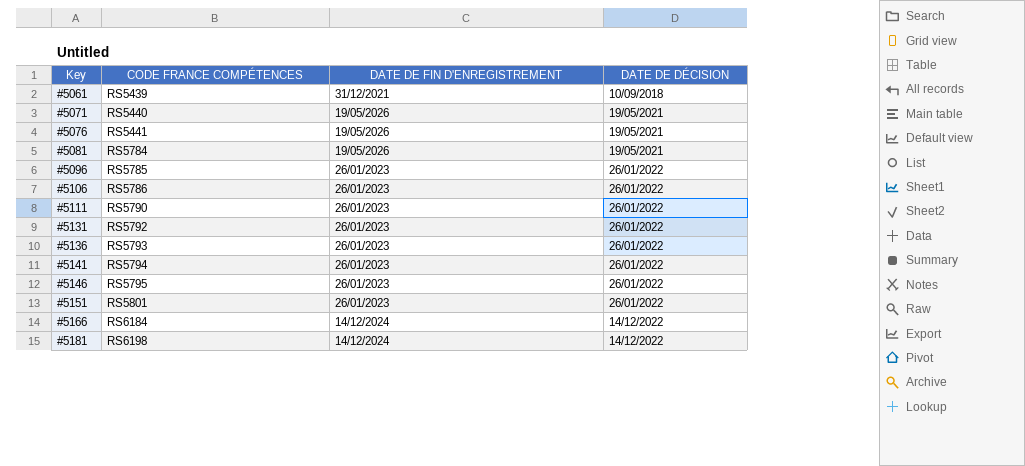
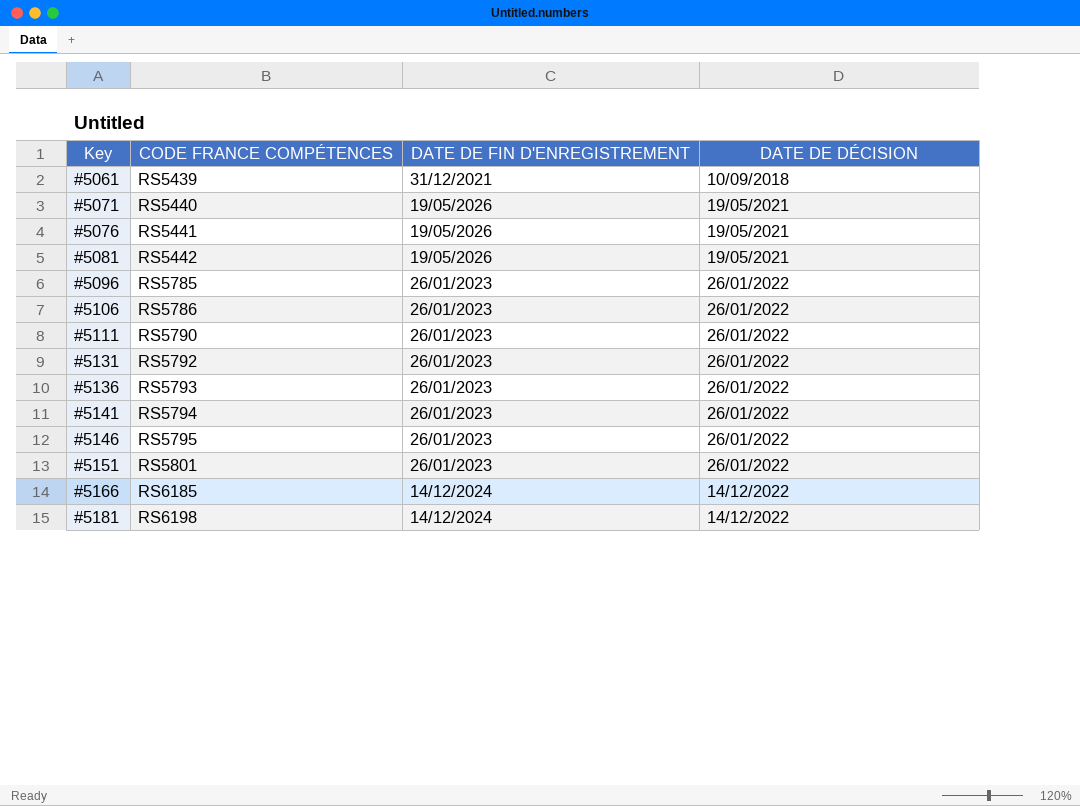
#5081 | CODE FRANCE COMPÉTENCES: RS5784 -> RS5442
#5166 | CODE FRANCE COMPÉTENCES: RS6184 -> RS6185

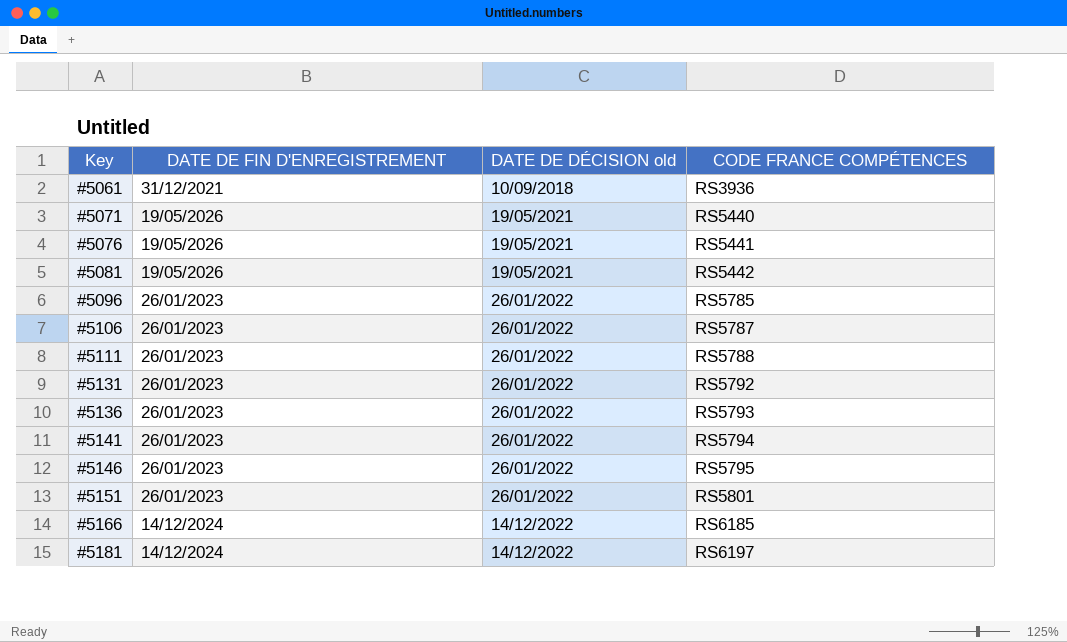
column name: DATE DE DÉCISION -> DATE DE DÉCISION old
column CODE FRANCE COMPÉTENCES | position: 2 -> 4
#5061 | CODE FRANCE COMPÉTENCES: RS5439 -> RS3936
#5106 | CODE FRANCE COMPÉTENCES: RS5786 -> RS5787
#5111 | CODE FRANCE COMPÉTENCES: RS5790 -> RS5788
#5181 | CODE FRANCE COMPÉTENCES: RS6198 -> RS6197

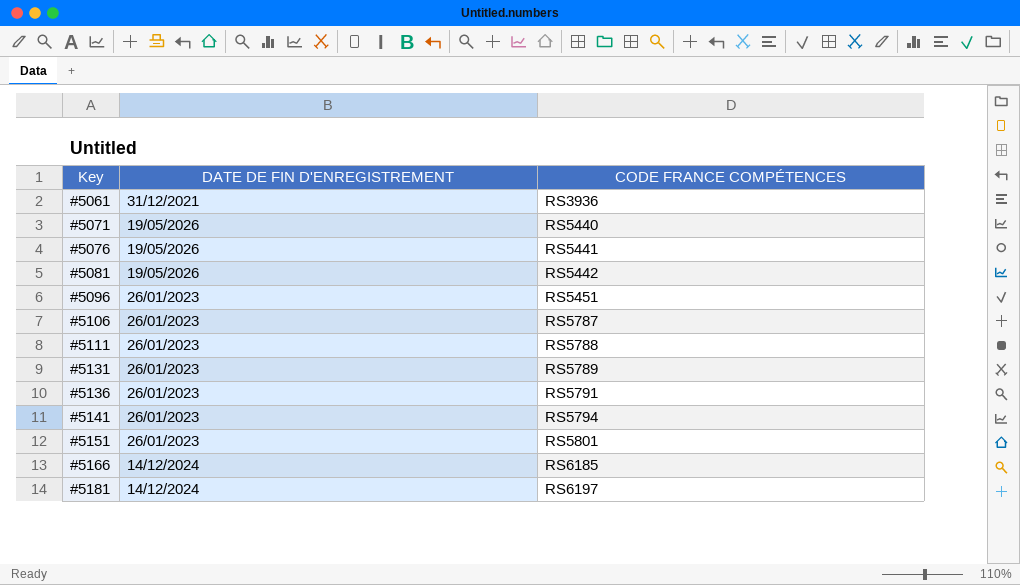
column DATE DE DÉCISION old | position: 3 -> none
row #5146: 26/01/2023 | 26/01/2022 | RS5795 -> none
#5096 | CODE FRANCE COMPÉTENCES: RS5785 -> RS5451
#5131 | CODE FRANCE COMPÉTENCES: RS5792 -> RS5789
#5136 | CODE FRANCE COMPÉTENCES: RS5793 -> RS5791

